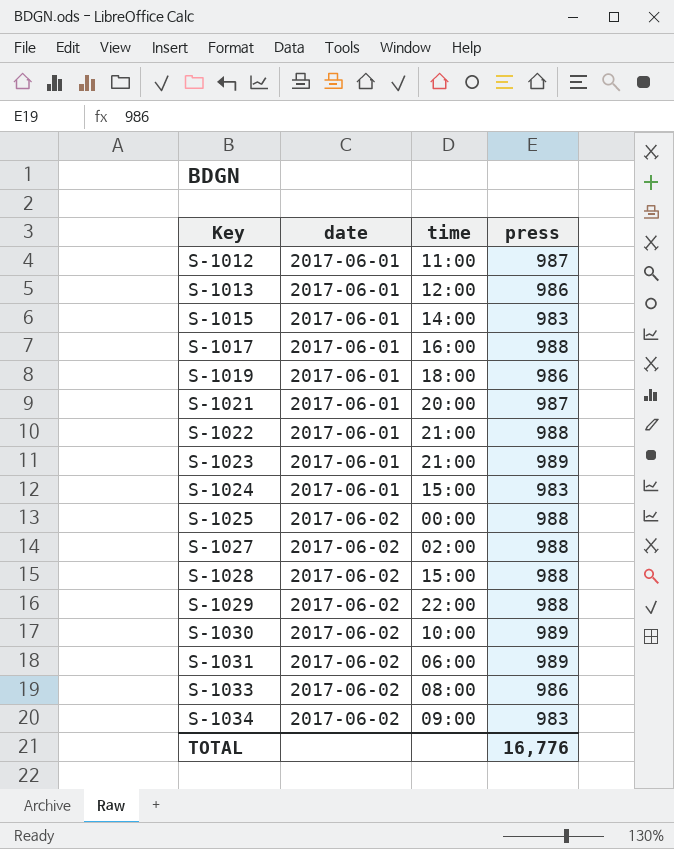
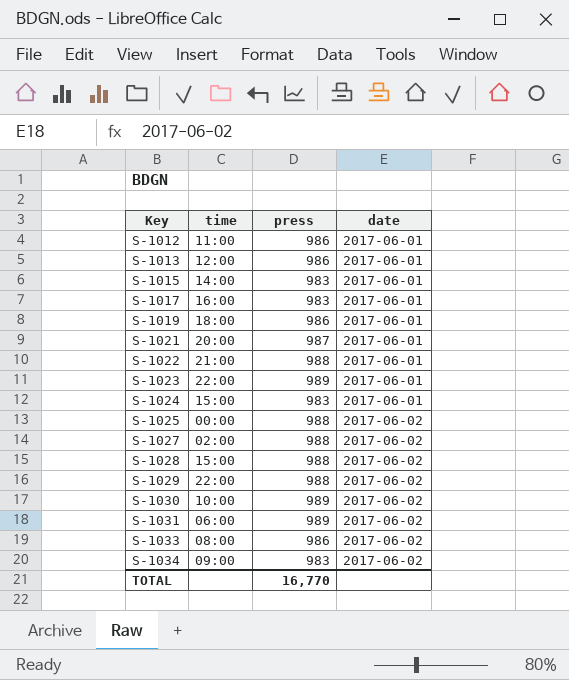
column date | position: 2 -> 4
S-1012 | press: 987 -> 986
S-1017 | press: 988 -> 983
S-1023 | time: 21:00 -> 22:00
TOTAL | press: 16,776 -> 16,770

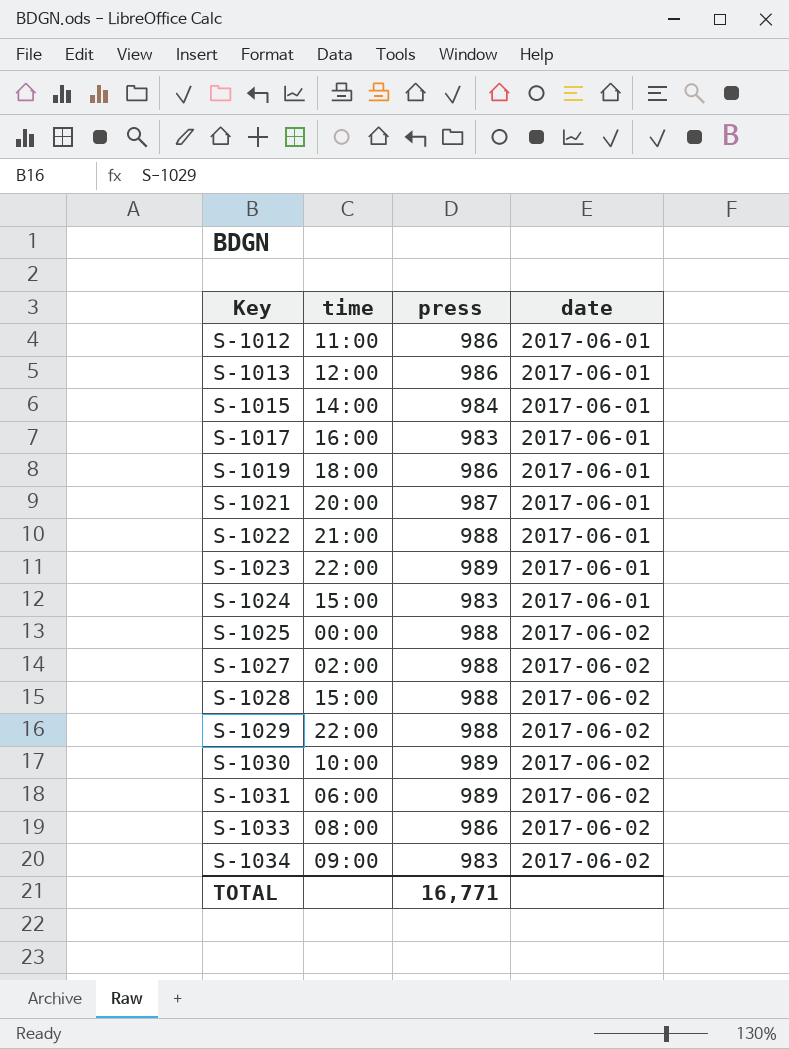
S-1015 | press: 983 -> 984
TOTAL | press: 16,770 -> 16,771

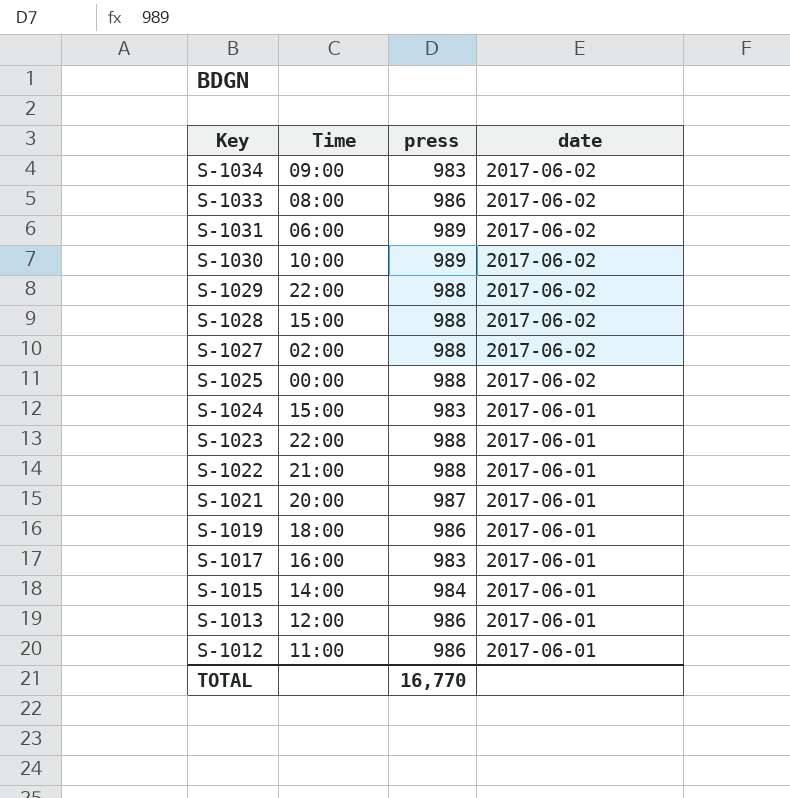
row order: Key ascending -> Key descending
column name: time -> Time
S-1023 | press: 989 -> 988
TOTAL | press: 16,771 -> 16,770

